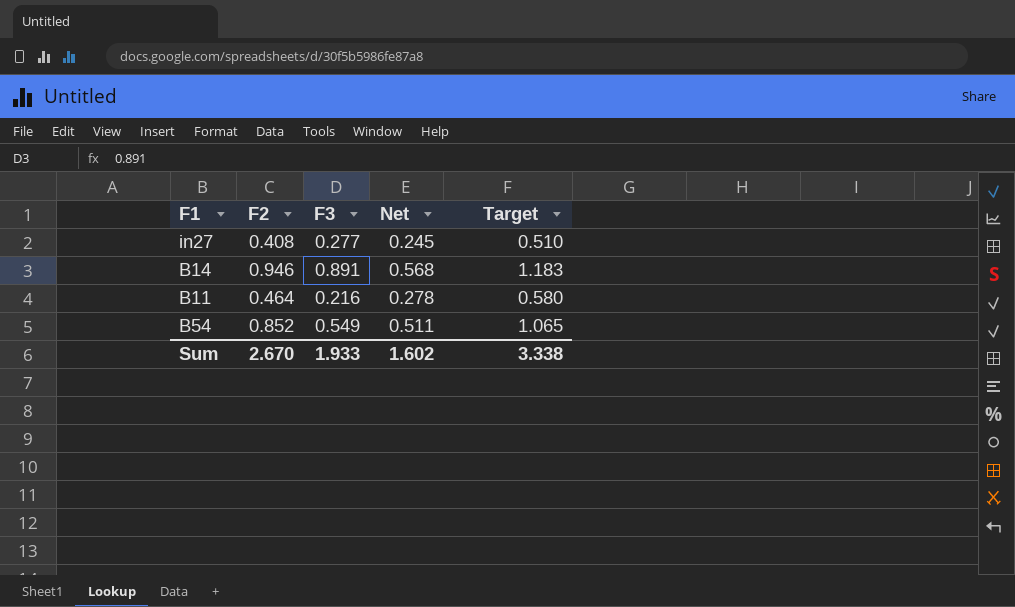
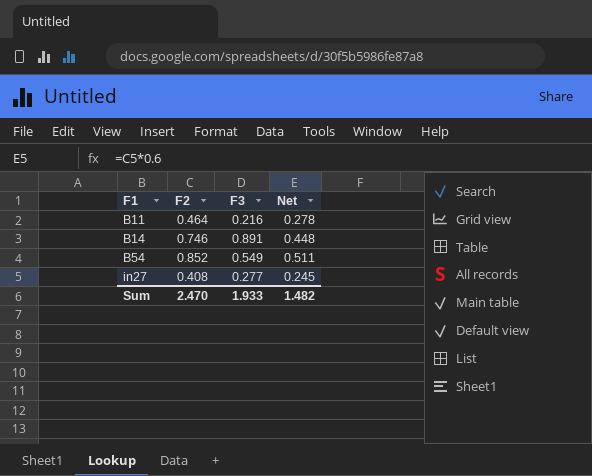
row order: none -> F1 ascending
column Target | formula: [F2] * 1.25 -> none
B14 | F2: 0.946 -> 0.746
B14 | Net: 0.568 -> 0.448
Sum | F2: 2.670 -> 2.470
Sum | Net: 1.602 -> 1.482

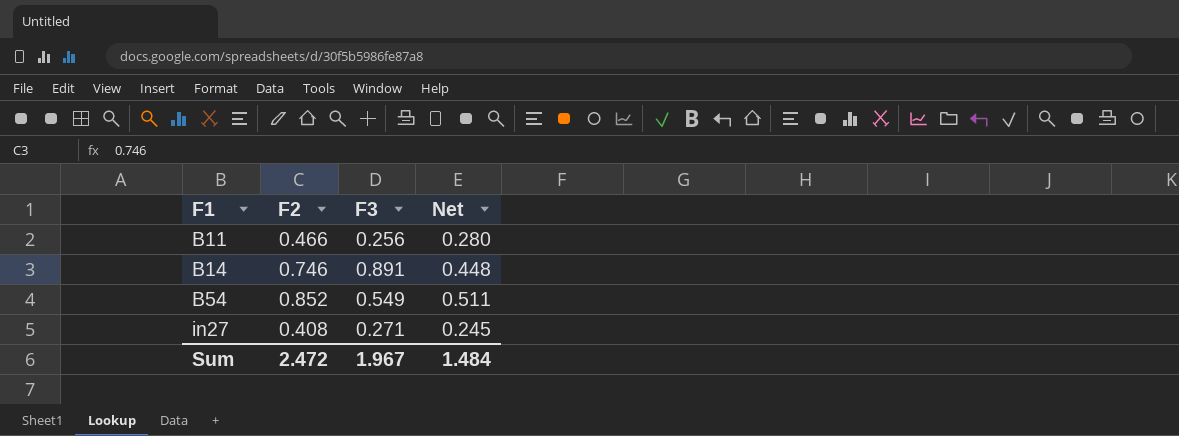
B11 | F2: 0.464 -> 0.466
B11 | F3: 0.216 -> 0.256
B11 | Net: 0.278 -> 0.280
in27 | F3: 0.277 -> 0.271
Sum | F2: 2.470 -> 2.472
Sum | F3: 1.933 -> 1.967
Sum | Net: 1.482 -> 1.484

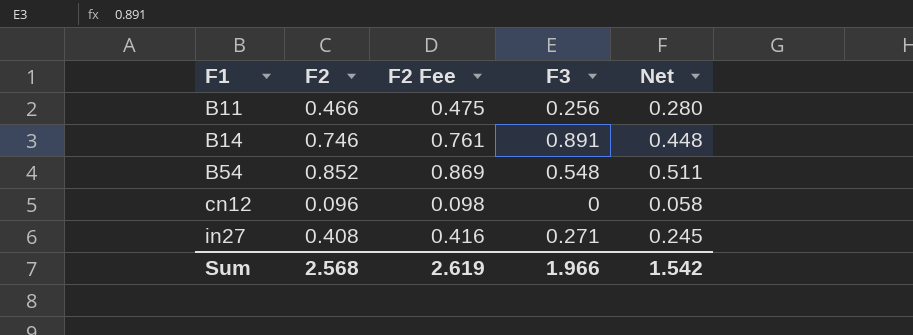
column F2 Fee | formula: none -> [F2] * 1.02
B54 | F3: 0.549 -> 0.548
row cn12: none -> 0.096 | 0.098 | 0 | 0.058
Sum | F2: 2.472 -> 2.568
Sum | F3: 1.967 -> 1.966
Sum | Net: 1.484 -> 1.542

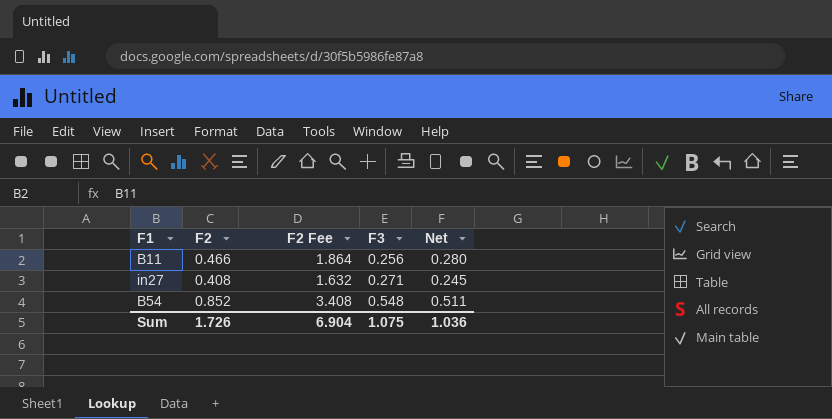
row order: F1 ascending -> F3 ascending
column F2 Fee | formula: [F2] * 1.02 -> [F2] * 4
row B14: 0.746 | 0.761 | 0.891 | 0.448 -> none
row cn12: 0.096 | 0.098 | 0 | 0.058 -> none
Sum | F2: 2.568 -> 1.726
Sum | F2 Fee: 2.619 -> 6.904
Sum | F3: 1.966 -> 1.075
Sum | Net: 1.542 -> 1.036

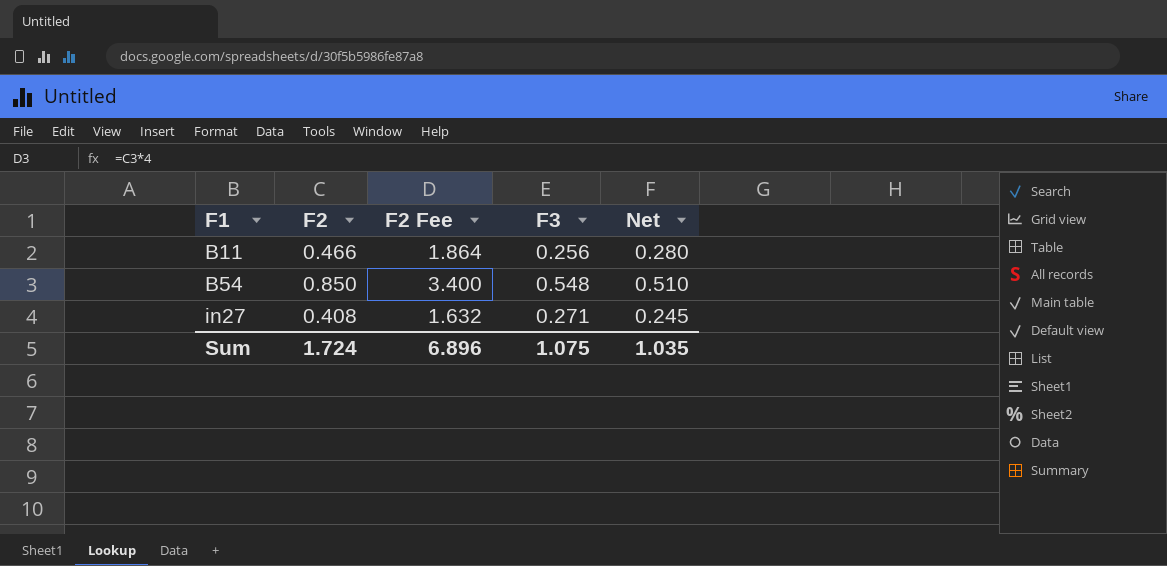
row order: F3 ascending -> F1 ascending
B54 | F2: 0.852 -> 0.850
B54 | F2 Fee: 3.408 -> 3.400
B54 | Net: 0.511 -> 0.510
Sum | F2: 1.726 -> 1.724
Sum | F2 Fee: 6.904 -> 6.896
Sum | Net: 1.036 -> 1.035

